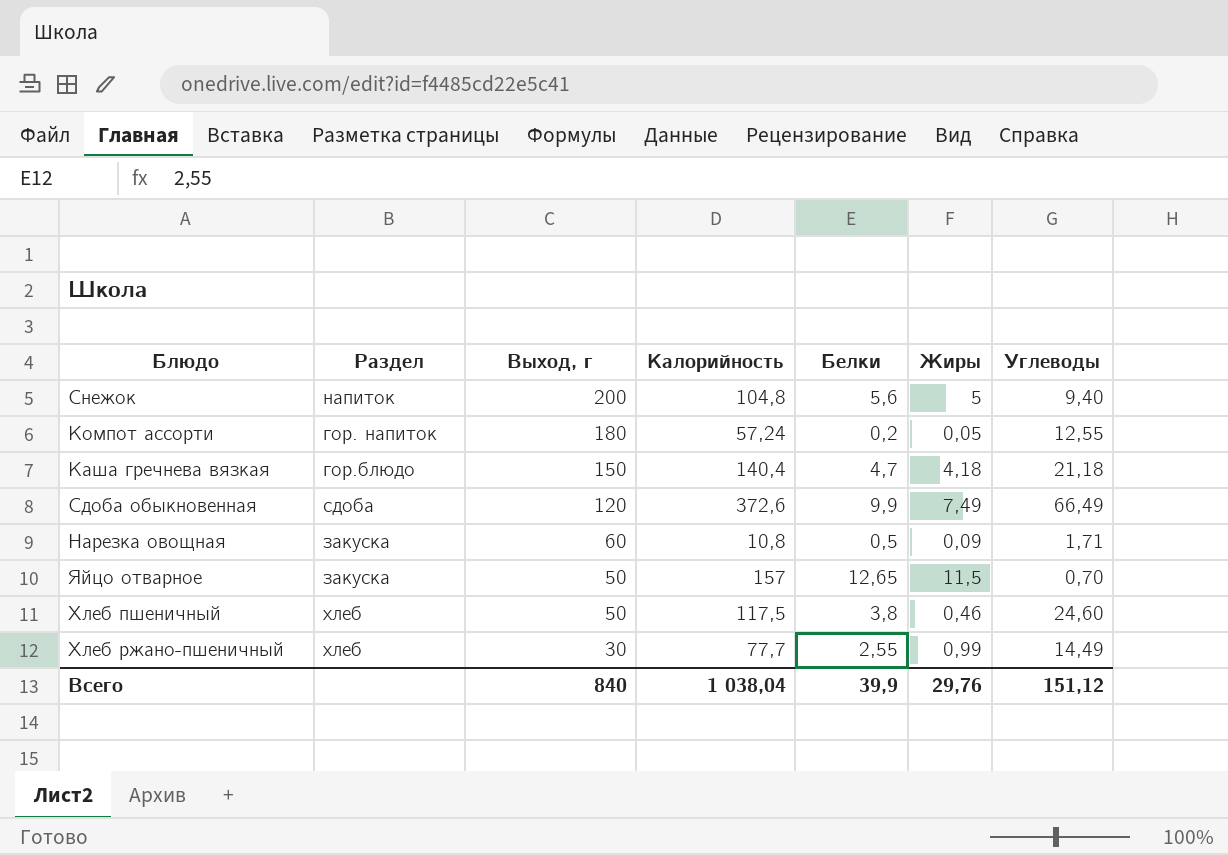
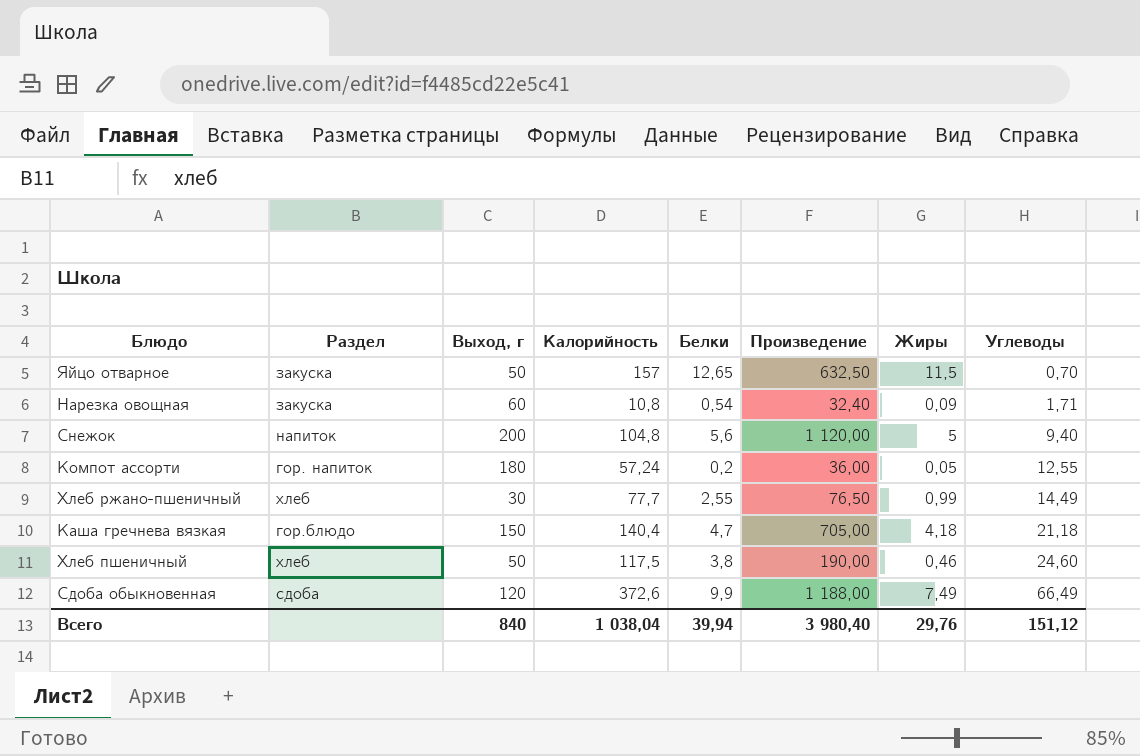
row order: Выход, г descending -> Углеводы ascending
column Произведение | formula: none -> [Выход, г] * [Белки]
Нарезка овощная | Белки: 0,5 -> 0,54
Всего | Белки: 39,9 -> 39,94

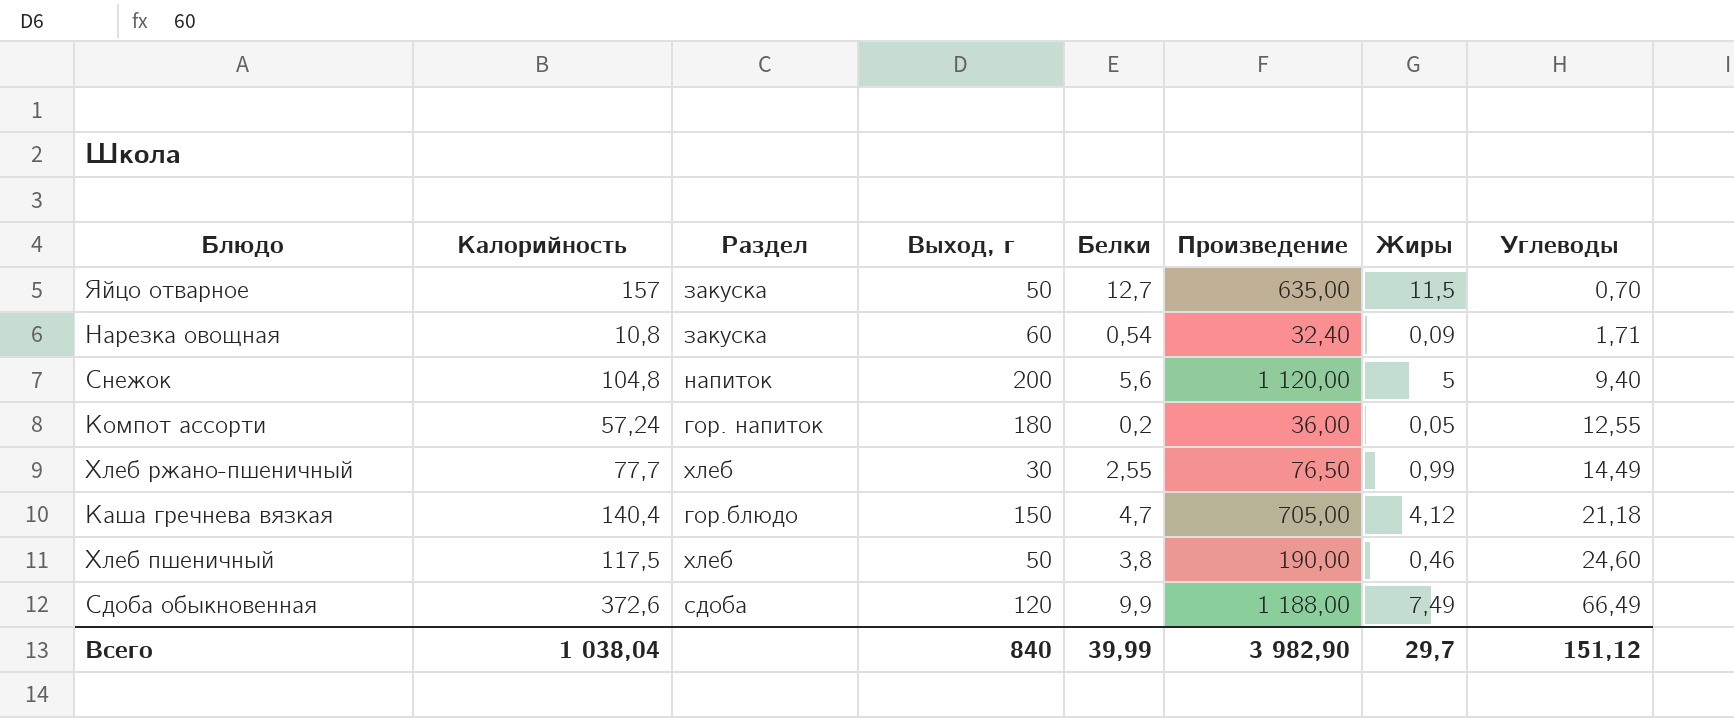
column Калорийность | position: 4 -> 2
Яйцо отварное | Белки: 12,65 -> 12,7
Яйцо отварное | Произведение: 632,50 -> 635,00
Каша гречнева вязкая | Жиры: 4,18 -> 4,12
Всего | Белки: 39,94 -> 39,99
Всего | Произведение: 3 980,40 -> 3 982,90
Всего | Жиры: 29,76 -> 29,7

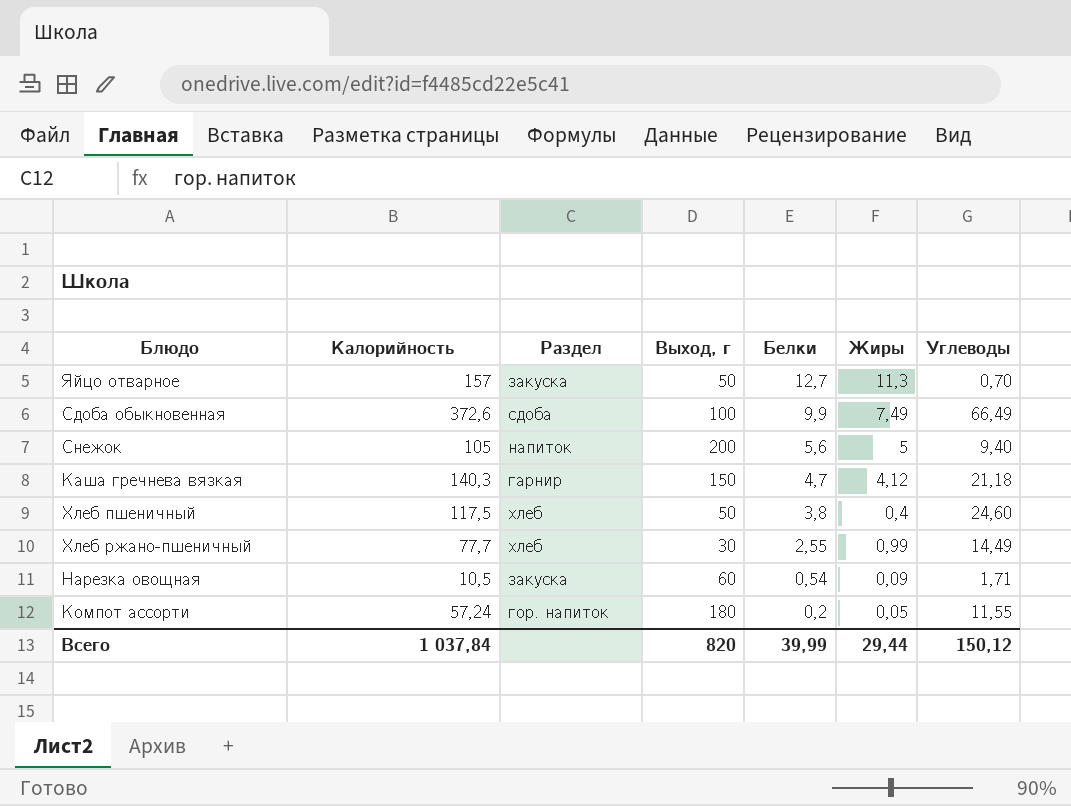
row order: Углеводы ascending -> Белки descending
column Произведение | formula: [Выход, г] * [Белки] -> none
Яйцо отварное | Жиры: 11,5 -> 11,3
Сдоба обыкновенная | Выход, г: 120 -> 100
Снежок | Калорийность: 104,8 -> 105
Каша гречнева вязкая | Калорийность: 140,4 -> 140,3
Каша гречнева вязкая | Раздел: гор.блюдо -> гарнир
Хлеб пшеничный | Жиры: 0,46 -> 0,4
Нарезка овощная | Калорийность: 10,8 -> 10,5
Компот ассорти | Углеводы: 12,55 -> 11,55
Всего | Калорийность: 1 038,04 -> 1 037,84
Всего | Выход, г: 840 -> 820
Всего | Жиры: 29,7 -> 29,44
Всего | Углеводы: 151,12 -> 150,12

